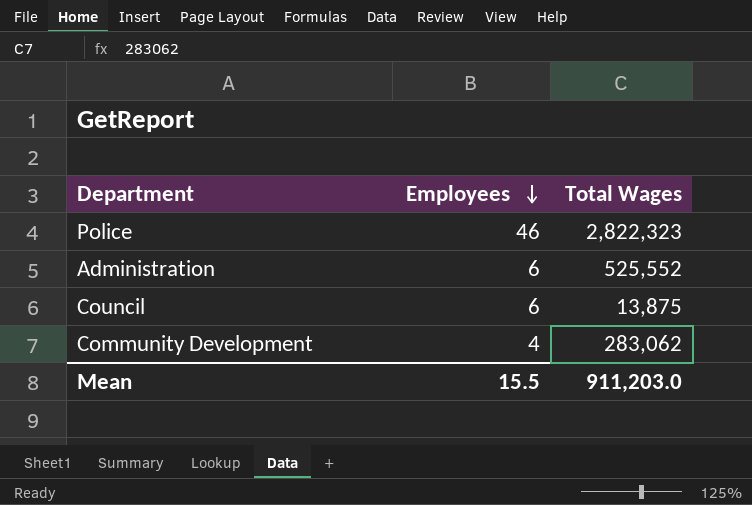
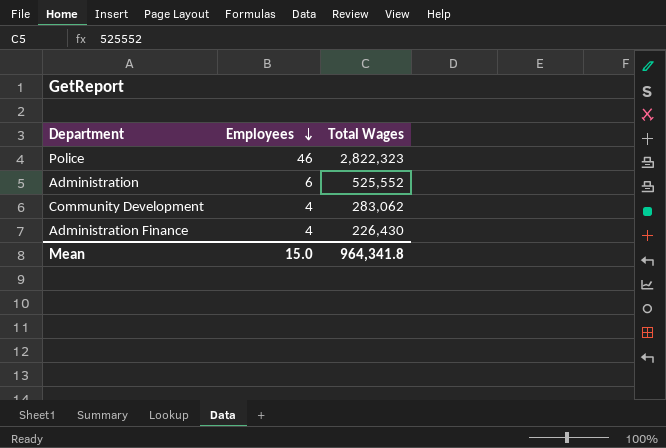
row Council: 6 | 13,875 -> none
row Administration Finance: none -> 4 | 226,430
Mean | Employees: 15.5 -> 15.0
Mean | Total Wages: 911,203.0 -> 964,341.8

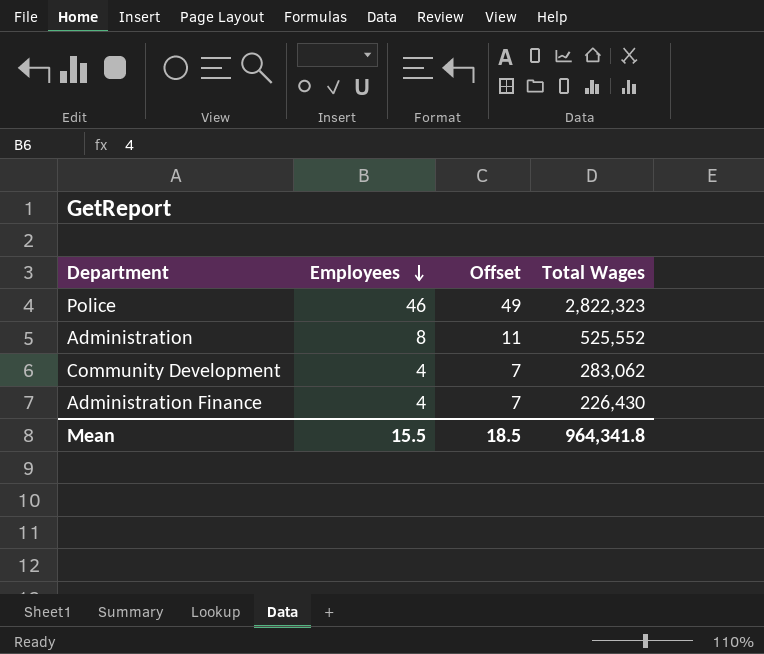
column Offset | formula: none -> [Employees] + 3
Administration | Employees: 6 -> 8
Mean | Employees: 15.0 -> 15.5

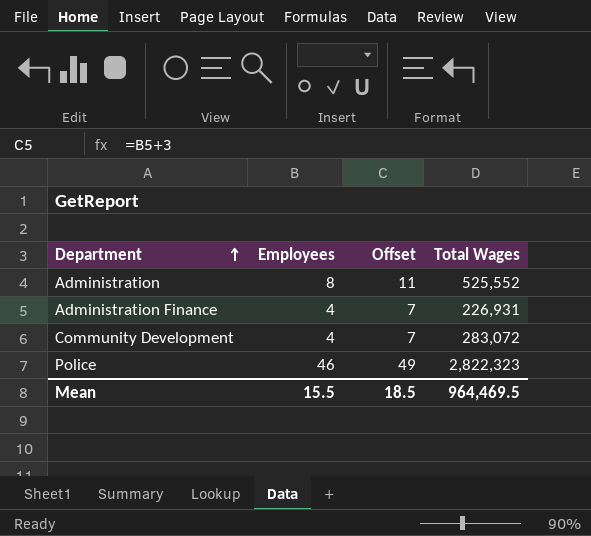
row order: Employees descending -> Department ascending
Administration Finance | Total Wages: 226,430 -> 226,931
Community Development | Total Wages: 283,062 -> 283,072
Mean | Total Wages: 964,341.8 -> 964,469.5

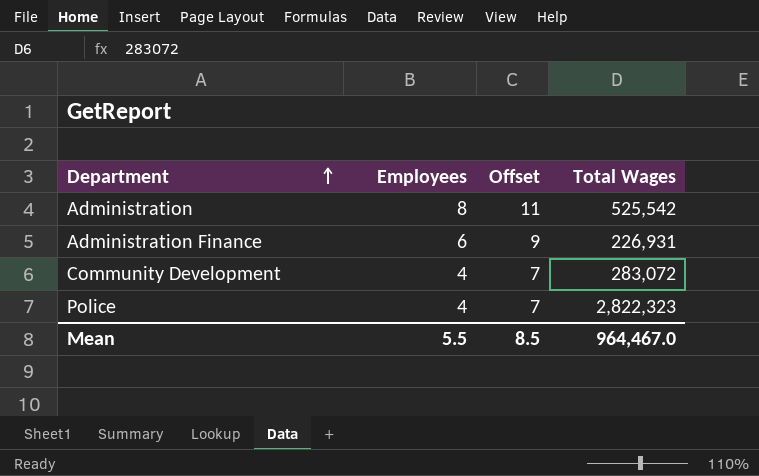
Administration | Total Wages: 525,552 -> 525,542
Administration Finance | Employees: 4 -> 6
Administration Finance | Offset: 7 -> 9
Police | Employees: 46 -> 4
Police | Offset: 49 -> 7
Mean | Employees: 15.5 -> 5.5
Mean | Offset: 18.5 -> 8.5
Mean | Total Wages: 964,469.5 -> 964,467.0

